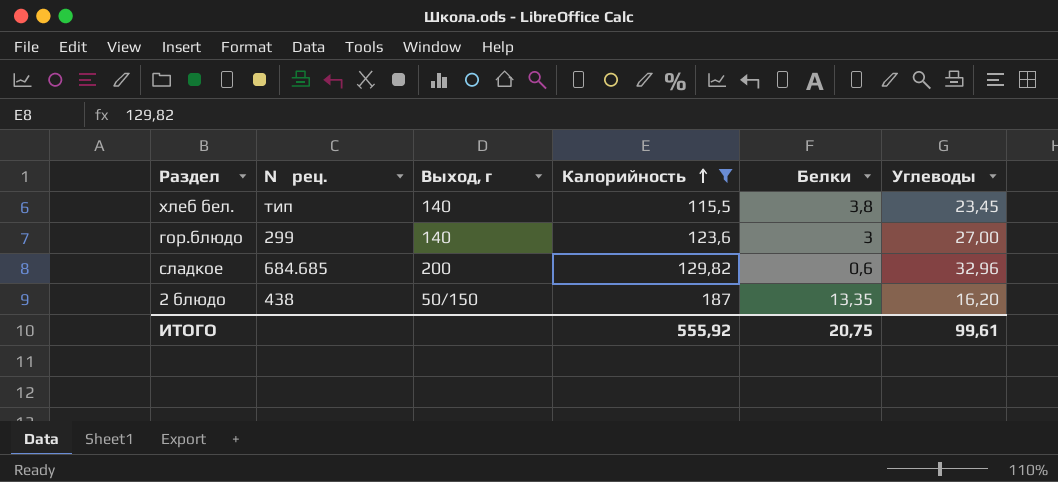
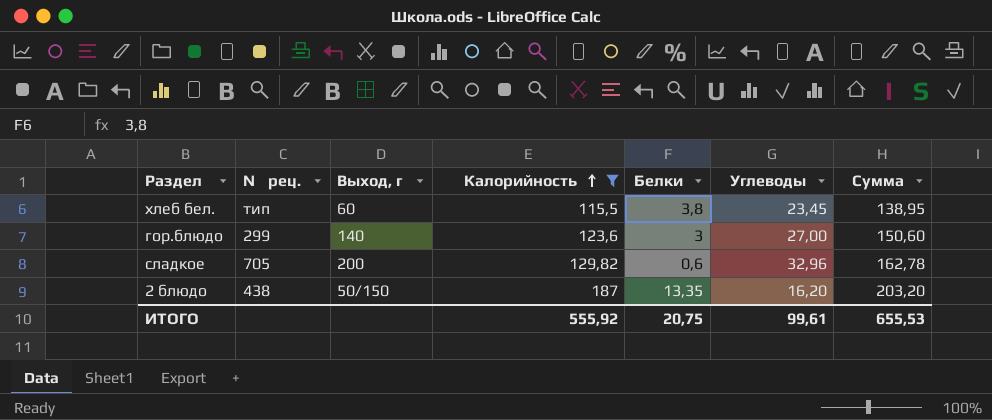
column Сумма | formula: none -> [Калорийность] + [Углеводы]
хлеб бел. | Выход, г: 140 -> 60
сладкое | № рец.: 684.685 -> 705

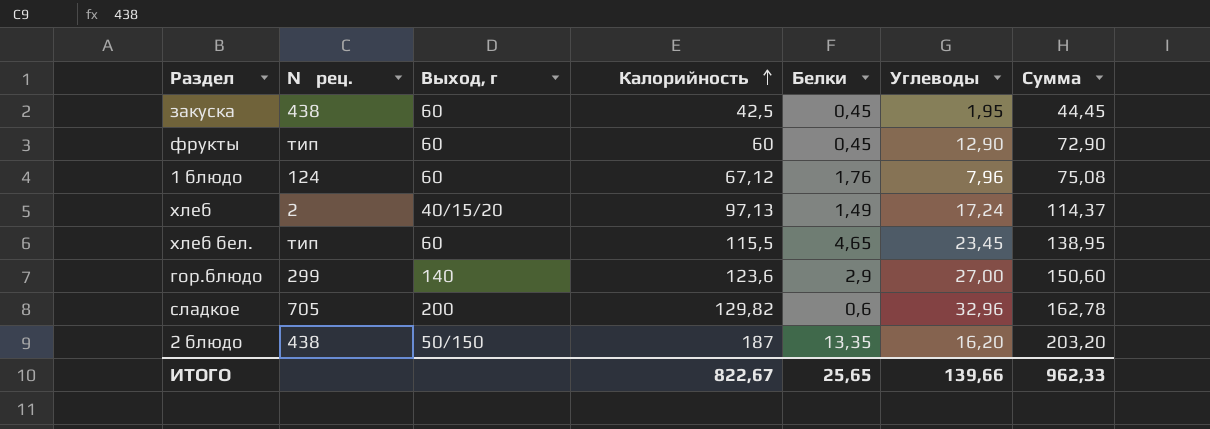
filter: Калорийность >= 115,5 -> none
хлеб бел. | Белки: 3,8 -> 4,65
гор.блюдо | Белки: 3 -> 2,9
ИТОГО | Калорийность: 555,92 -> 822,67
ИТОГО | Белки: 20,75 -> 25,65
ИТОГО | Углеводы: 99,61 -> 139,66
ИТОГО | Сумма: 655,53 -> 962,33

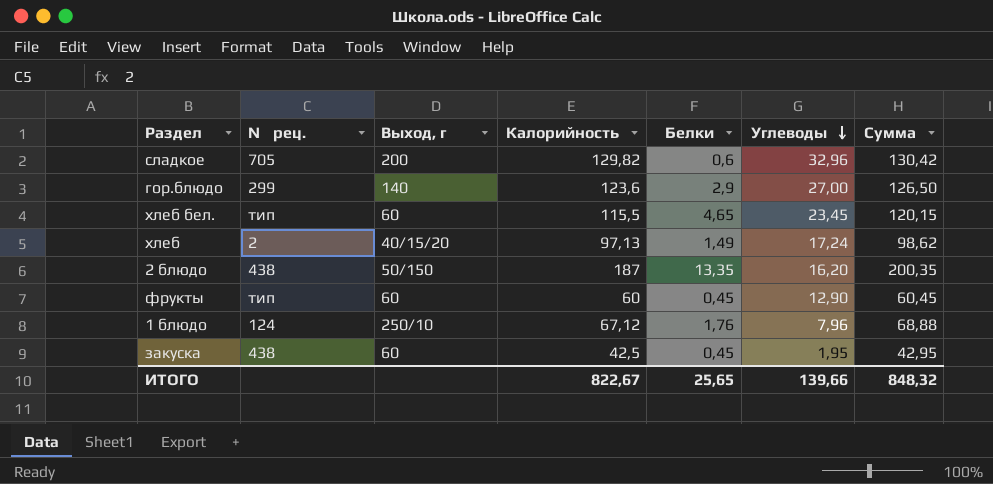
row order: Калорийность ascending -> Углеводы descending
column Сумма | formula: [Калорийность] + [Углеводы] -> [Калорийность] + [Белки]
1 блюдо | Выход, г: 60 -> 250/10
ИТОГО | Сумма: 962,33 -> 848,32

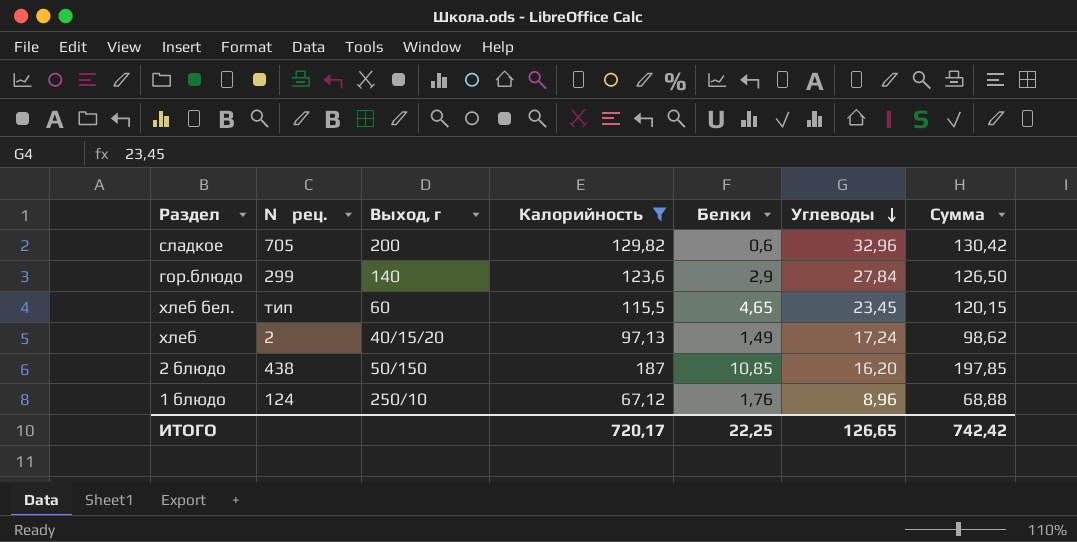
filter: none -> Калорийность >= 67,12
гор.блюдо | Углеводы: 27,00 -> 27,84
2 блюдо | Белки: 13,35 -> 10,85
2 блюдо | Сумма: 200,35 -> 197,85
1 блюдо | Углеводы: 7,96 -> 8,96
ИТОГО | Калорийность: 822,67 -> 720,17
ИТОГО | Белки: 25,65 -> 22,25
ИТОГО | Углеводы: 139,66 -> 126,65
ИТОГО | Сумма: 848,32 -> 742,42

